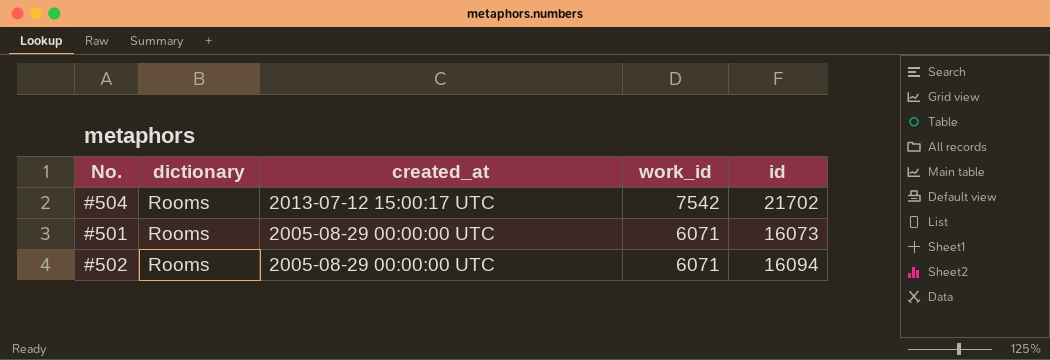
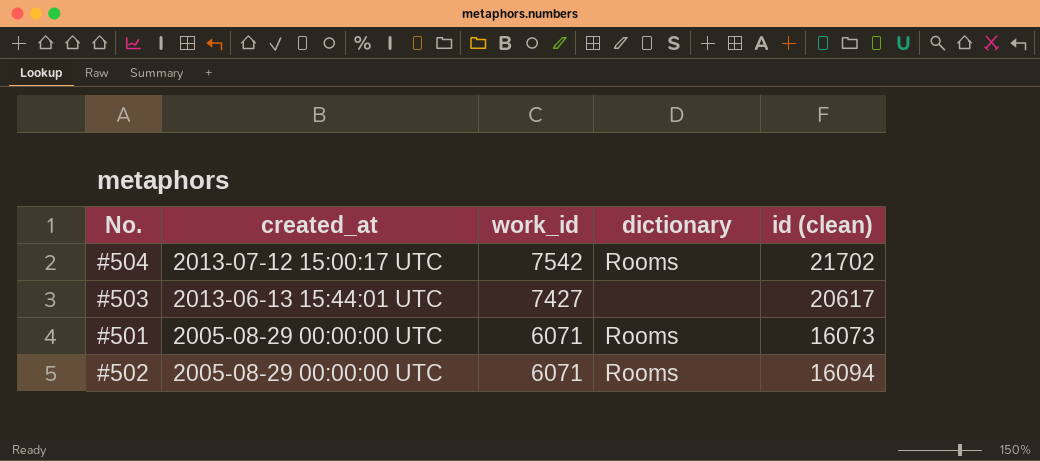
column dictionary | position: 2 -> 4
column name: id -> id (clean)
row #503: none -> 2013-06-13 15:44:01 UTC | 7427 | none | 20617

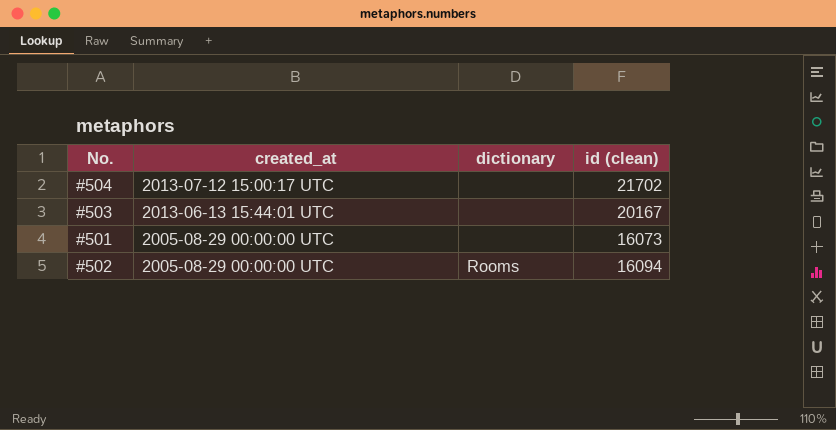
column work_id | position: 3 -> none
#504 | dictionary: Rooms -> none
#503 | id (clean): 20617 -> 20167
#501 | dictionary: Rooms -> none

